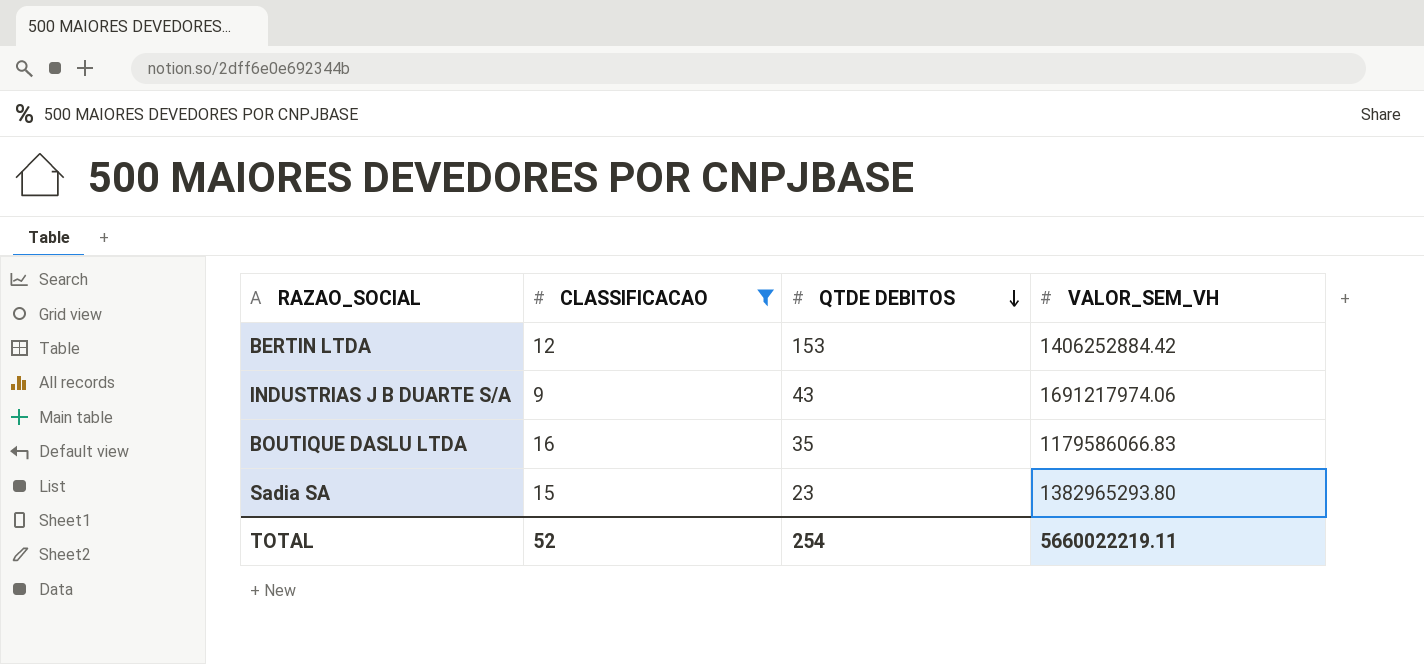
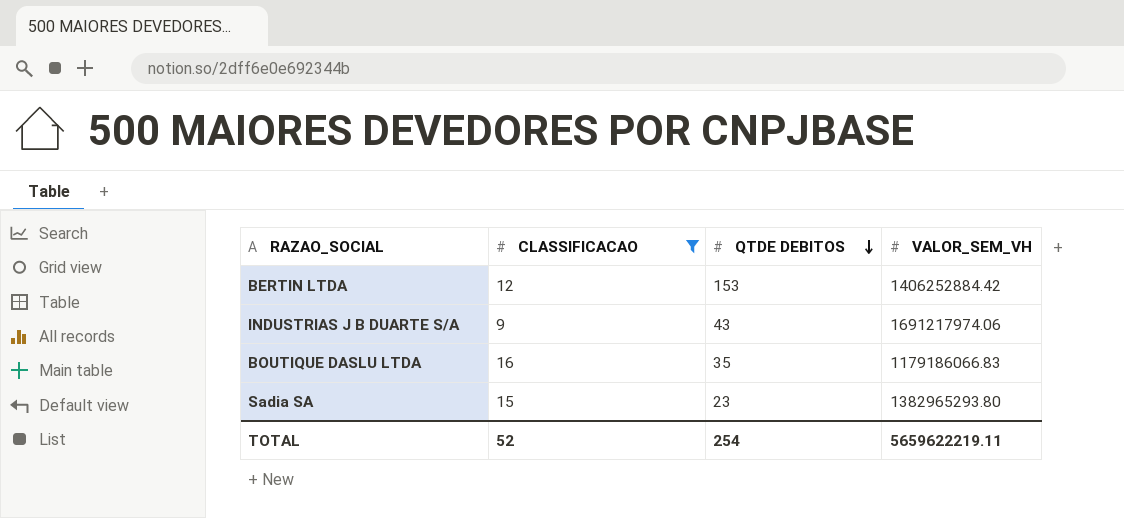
BOUTIQUE DASLU LTDA | VALOR_SEM_VH: 1179586066.83 -> 1179186066.83
TOTAL | VALOR_SEM_VH: 5660022219.11 -> 5659622219.11

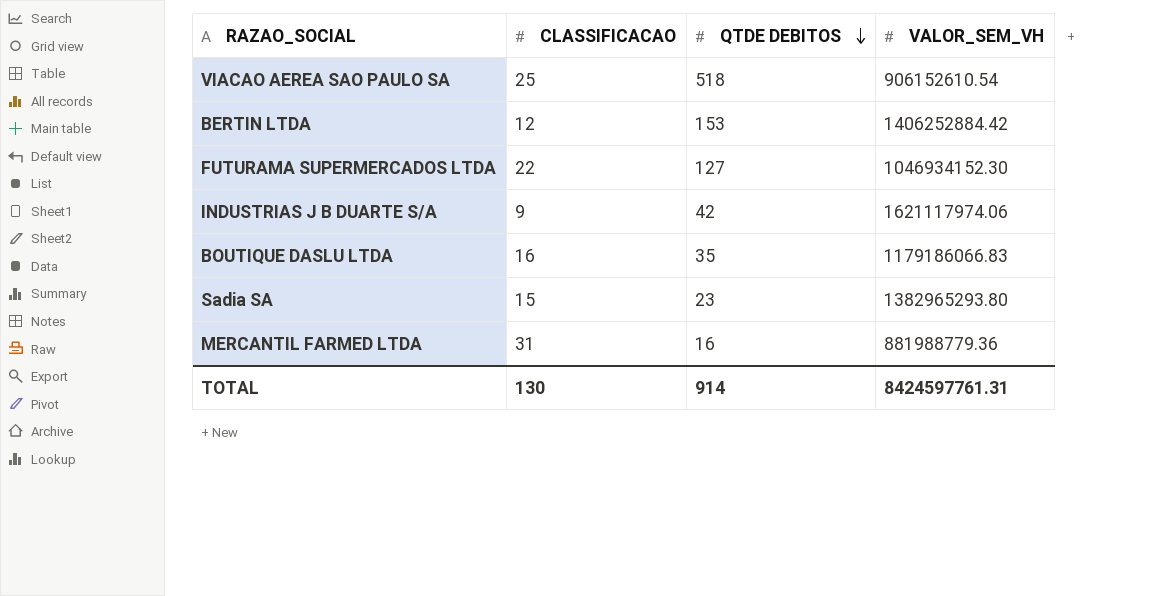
filter: CLASSIFICACAO <= 16 -> none
INDUSTRIAS J B DUARTE S/A | QTDE DEBITOS: 43 -> 42
INDUSTRIAS J B DUARTE S/A | VALOR_SEM_VH: 1691217974.06 -> 1621117974.06
TOTAL | CLASSIFICACAO: 52 -> 130
TOTAL | QTDE DEBITOS: 254 -> 914
TOTAL | VALOR_SEM_VH: 5659622219.11 -> 8424597761.31

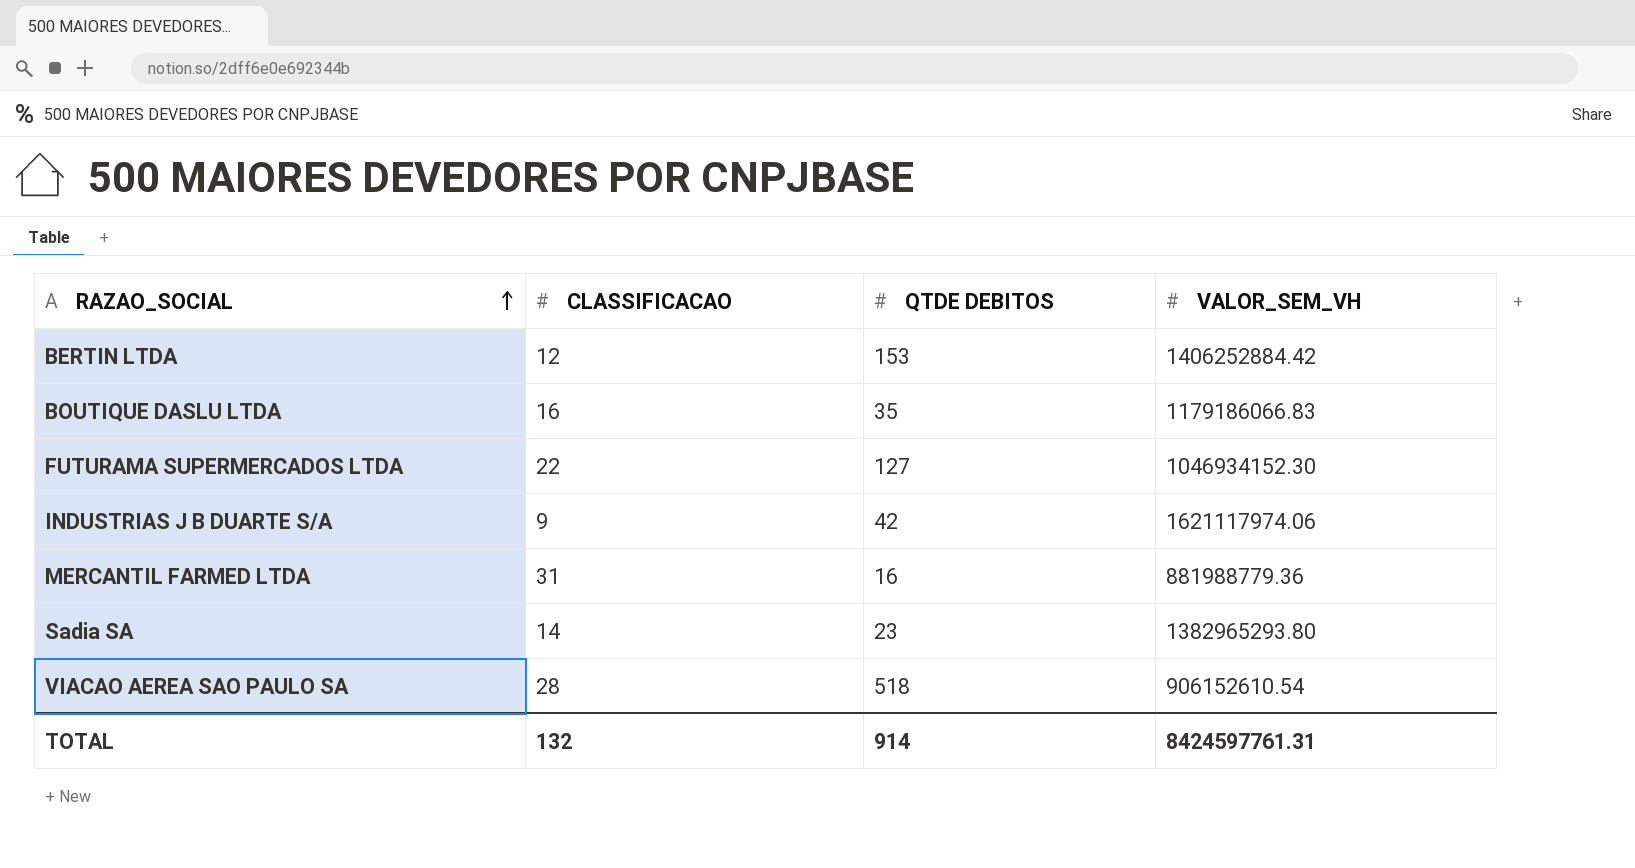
row order: QTDE DEBITOS descending -> RAZAO_SOCIAL ascending
Sadia SA | CLASSIFICACAO: 15 -> 14
VIACAO AEREA SAO PAULO SA | CLASSIFICACAO: 25 -> 28
TOTAL | CLASSIFICACAO: 130 -> 132

